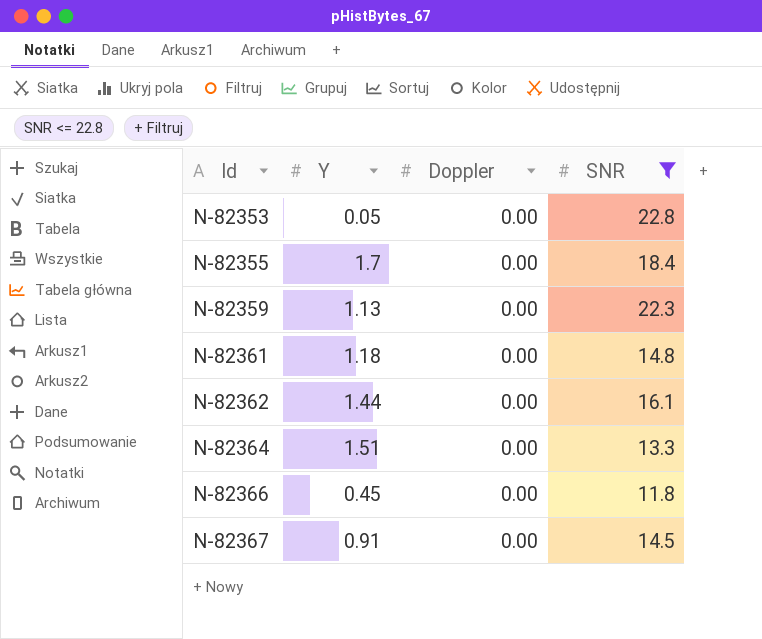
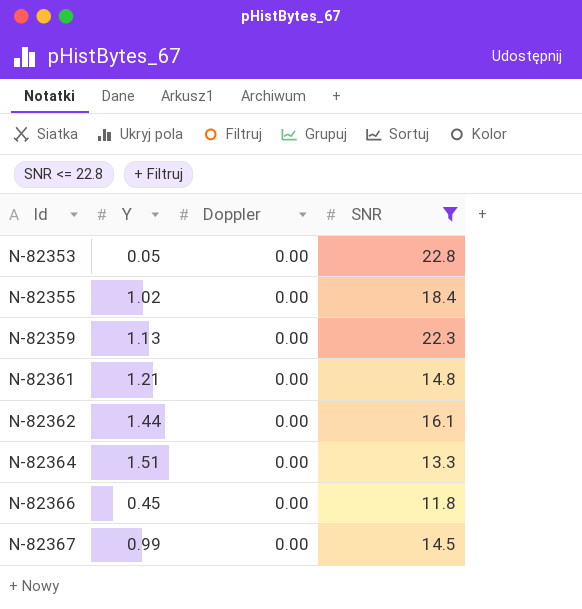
N-82355 | Y: 1.7 -> 1.02
N-82361 | Y: 1.18 -> 1.21
N-82367 | Y: 0.91 -> 0.99

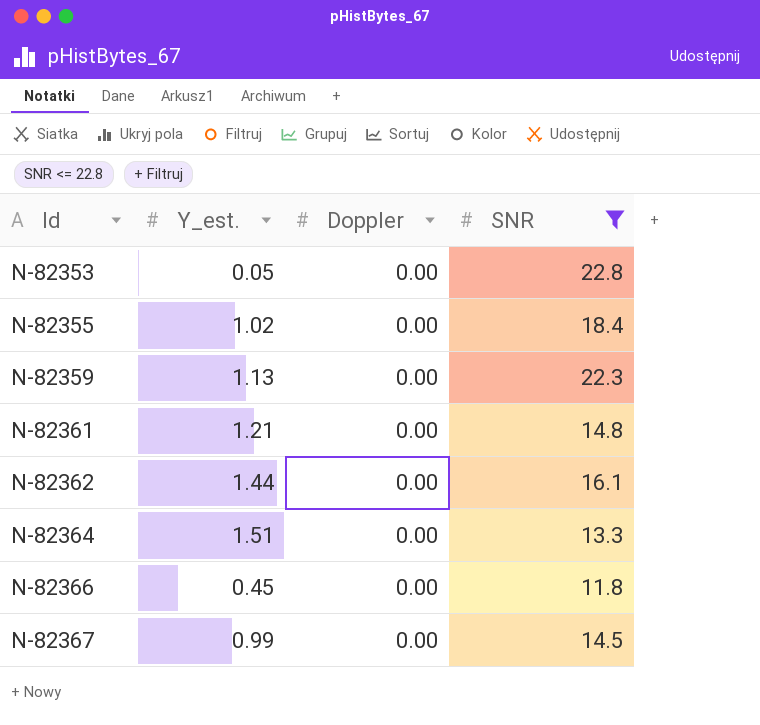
column name: Y -> Y_est.

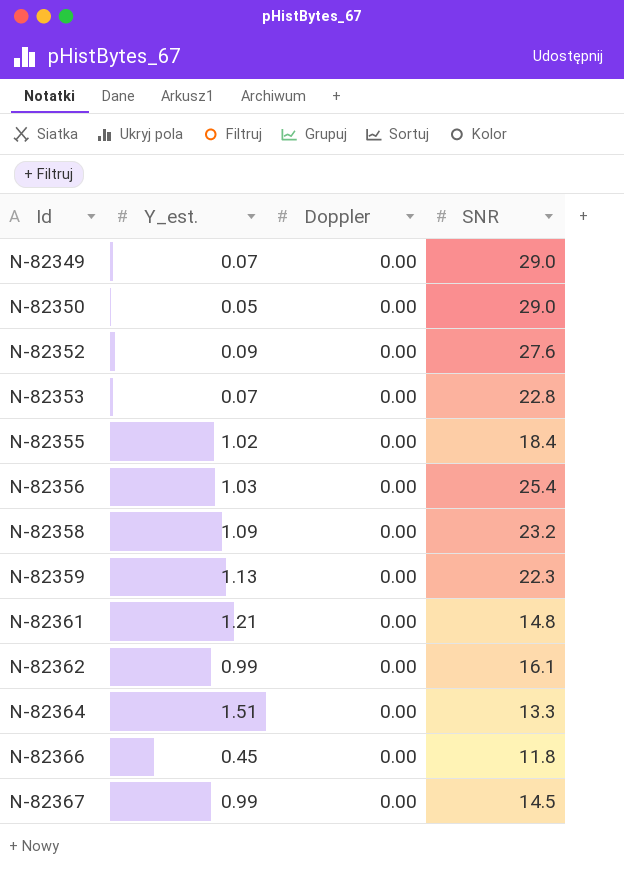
filter: SNR <= 22.8 -> none
N-82353 | Y_est.: 0.05 -> 0.07
N-82362 | Y_est.: 1.44 -> 0.99

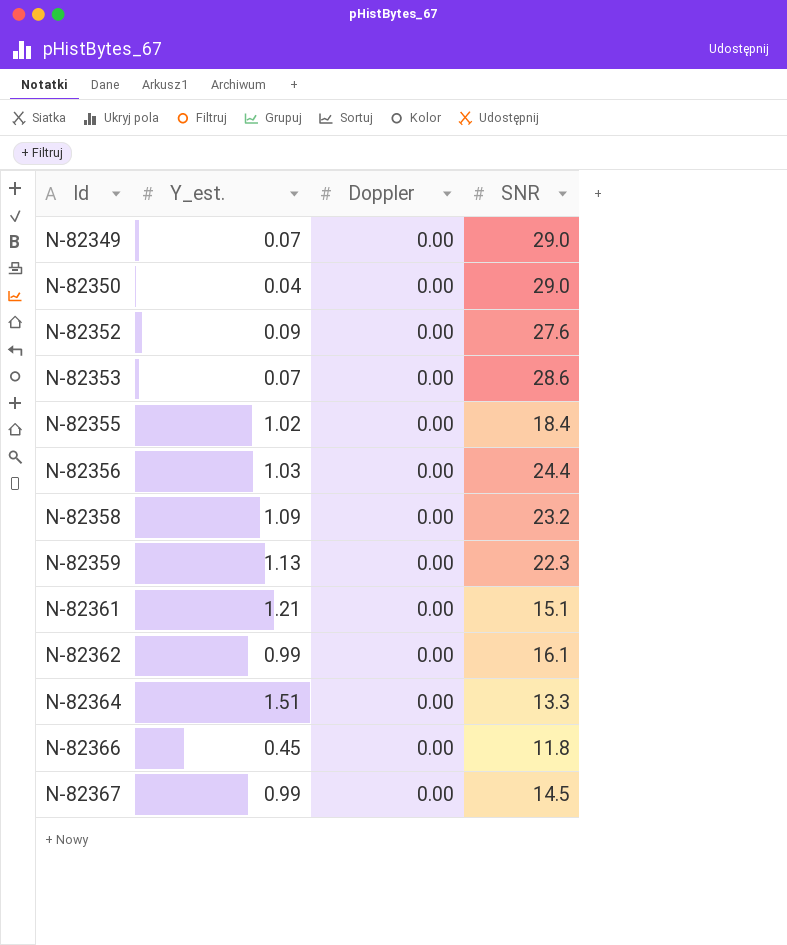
N-82350 | Y_est.: 0.05 -> 0.04
N-82353 | SNR: 22.8 -> 28.6
N-82356 | SNR: 25.4 -> 24.4
N-82361 | SNR: 14.8 -> 15.1

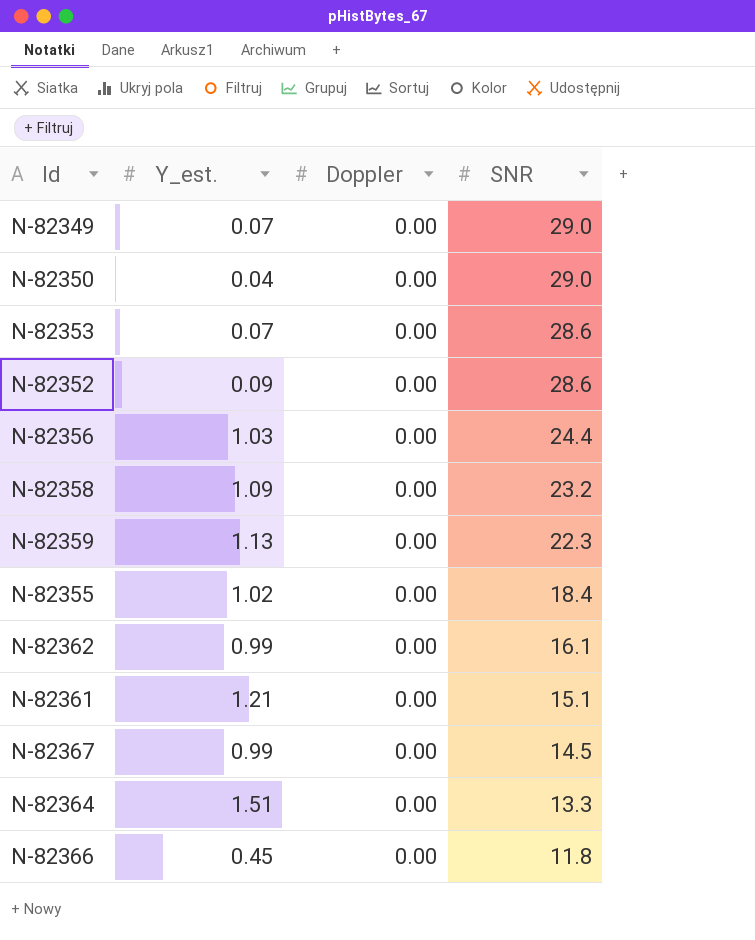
row order: Id ascending -> SNR descending
N-82352 | SNR: 27.6 -> 28.6

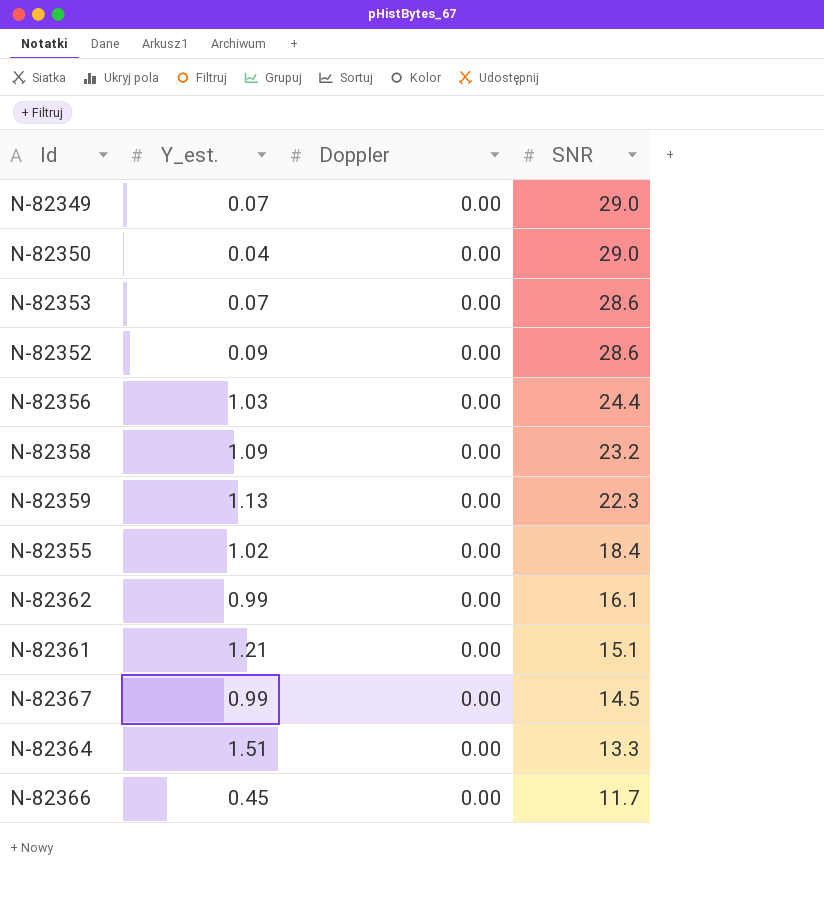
N-82366 | SNR: 11.8 -> 11.7

